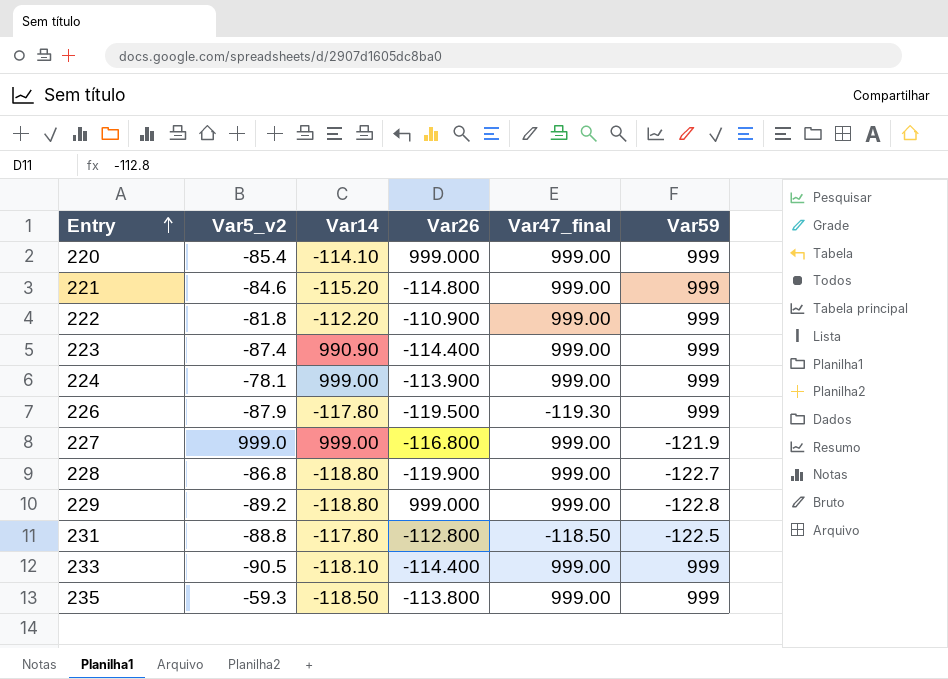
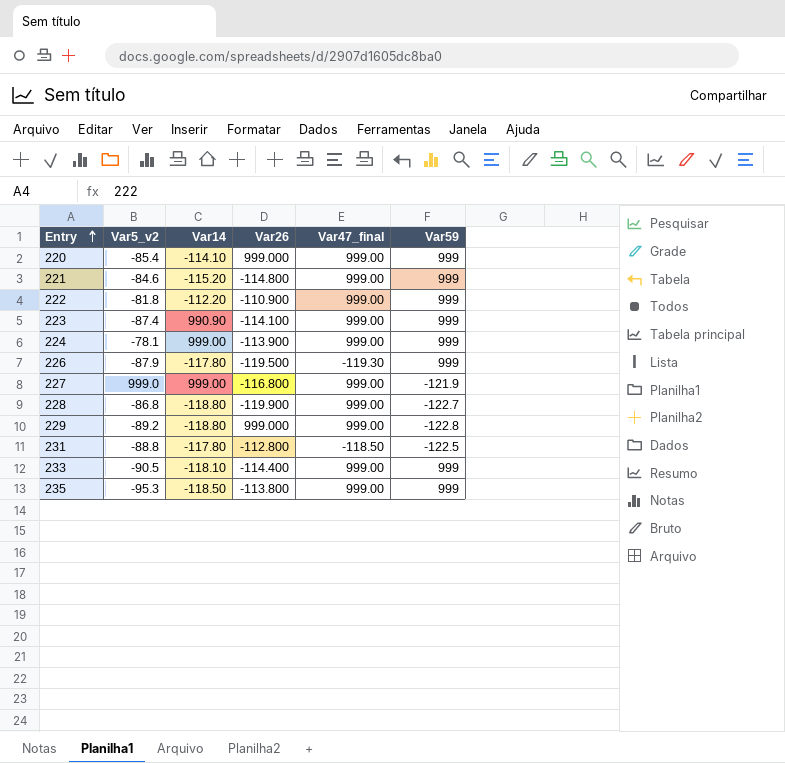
223 | Var26: -114.400 -> -114.100
235 | Var5_v2: -59.3 -> -95.3

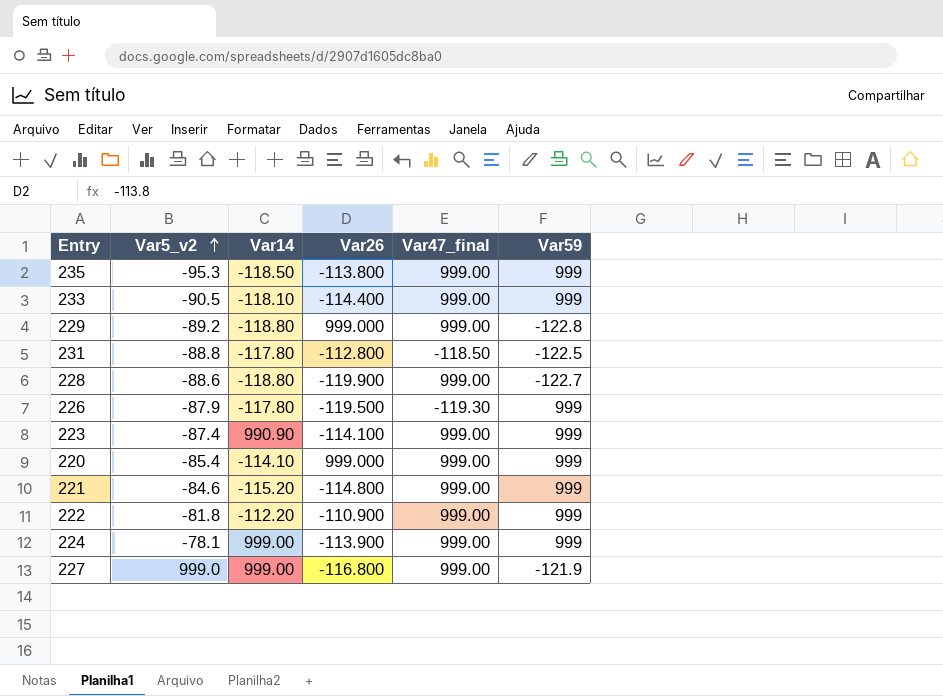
row order: Entry ascending -> Var5_v2 ascending
228 | Var5_v2: -86.8 -> -88.6

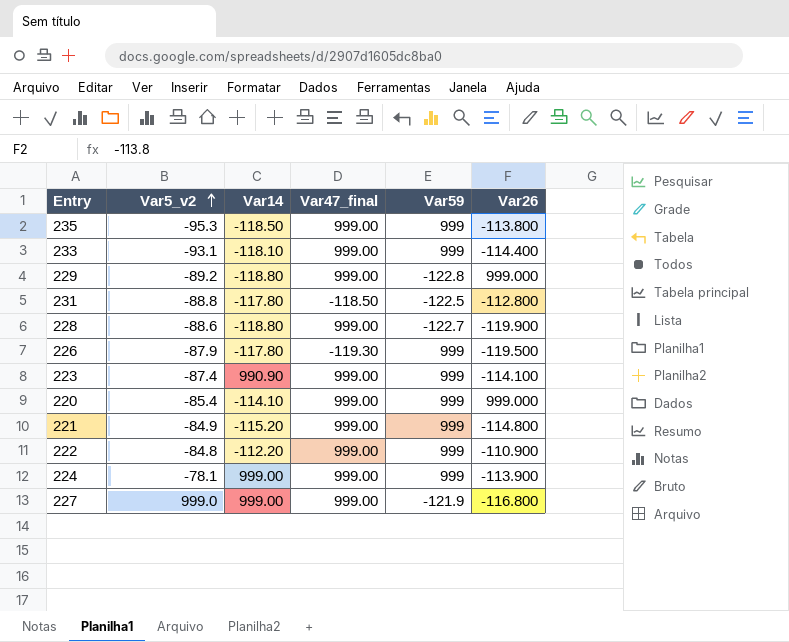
column Var26 | position: 4 -> 6
233 | Var5_v2: -90.5 -> -93.1
221 | Var5_v2: -84.6 -> -84.9
222 | Var5_v2: -81.8 -> -84.8

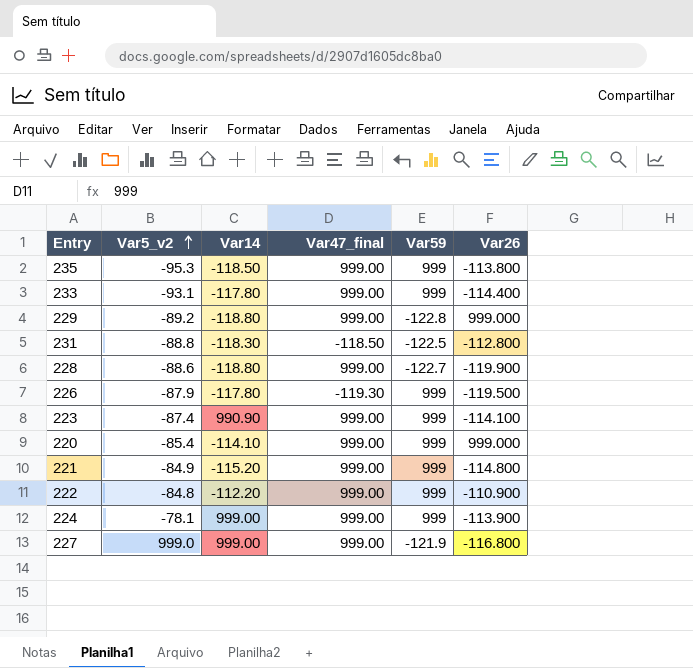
233 | Var14: -118.10 -> -117.80
231 | Var14: -117.80 -> -118.30

